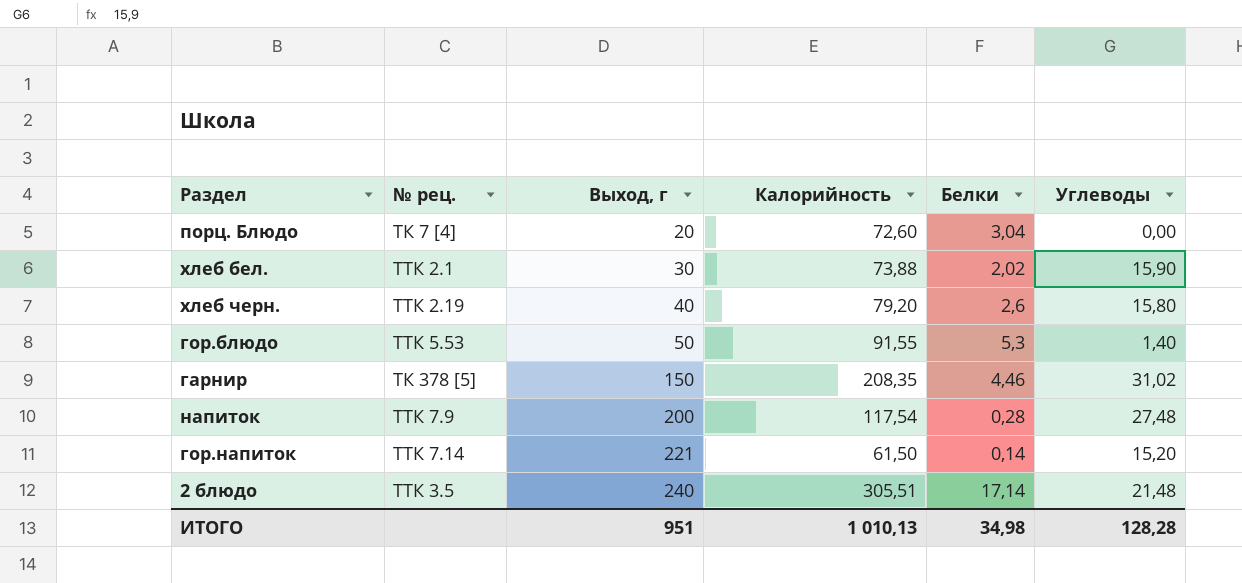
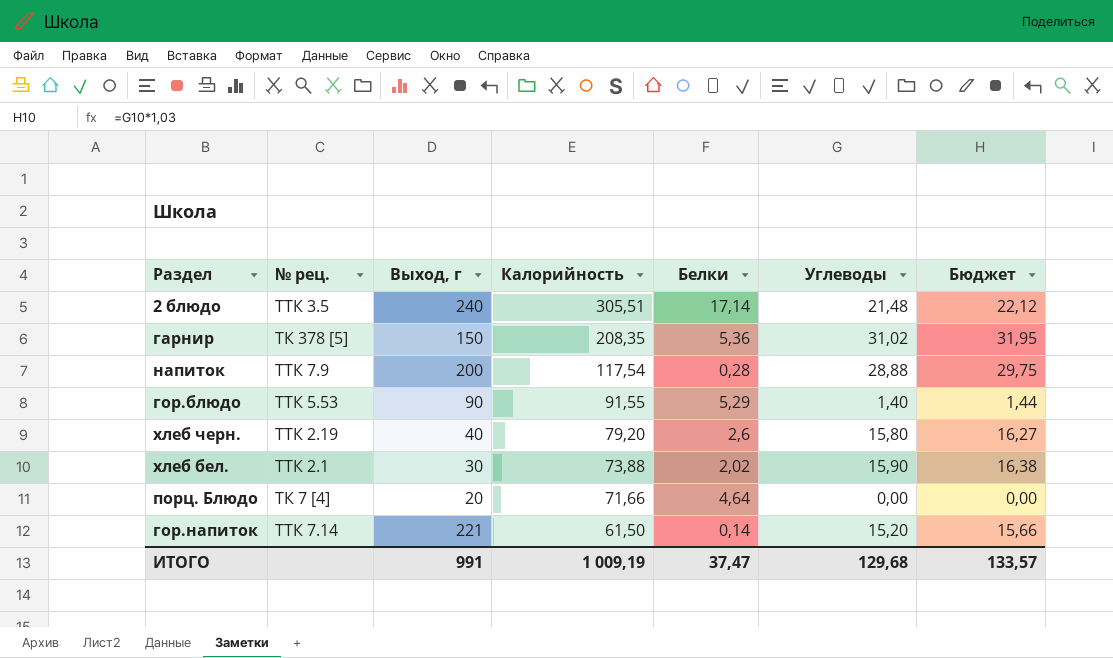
row order: Выход, г ascending -> Калорийность descending
column Бюджет | formula: none -> [Углеводы] * 1,03
гарнир | Белки: 4,46 -> 5,36
напиток | Углеводы: 27,48 -> 28,88
гор.блюдо | Выход, г: 50 -> 90
гор.блюдо | Белки: 5,3 -> 5,29
порц. Блюдо | Калорийность: 72,60 -> 71,66
порц. Блюдо | Белки: 3,04 -> 4,64
ИТОГО | Выход, г: 951 -> 991
ИТОГО | Калорийность: 1 010,13 -> 1 009,19
ИТОГО | Белки: 34,98 -> 37,47
ИТОГО | Углеводы: 128,28 -> 129,68

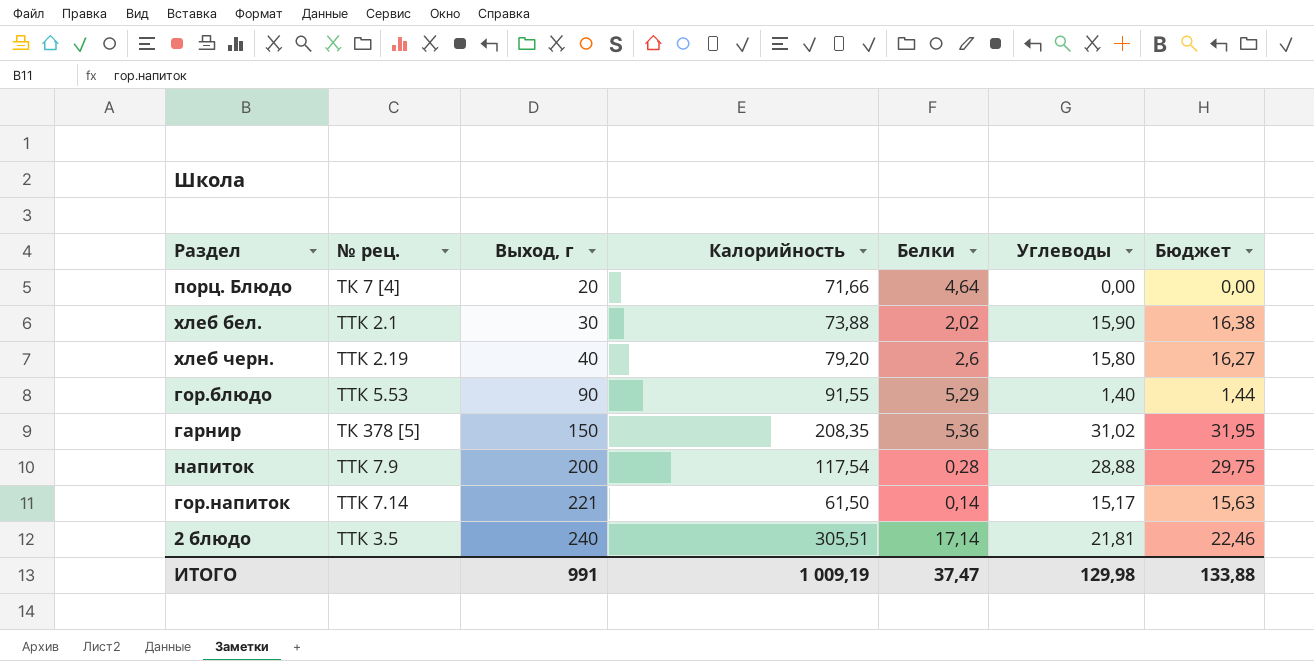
row order: Калорийность descending -> Выход, г ascending
гор.напиток | Углеводы: 15,20 -> 15,17
гор.напиток | Бюджет: 15,66 -> 15,63
2 блюдо | Углеводы: 21,48 -> 21,81
2 блюдо | Бюджет: 22,12 -> 22,46
ИТОГО | Углеводы: 129,68 -> 129,98
ИТОГО | Бюджет: 133,57 -> 133,88

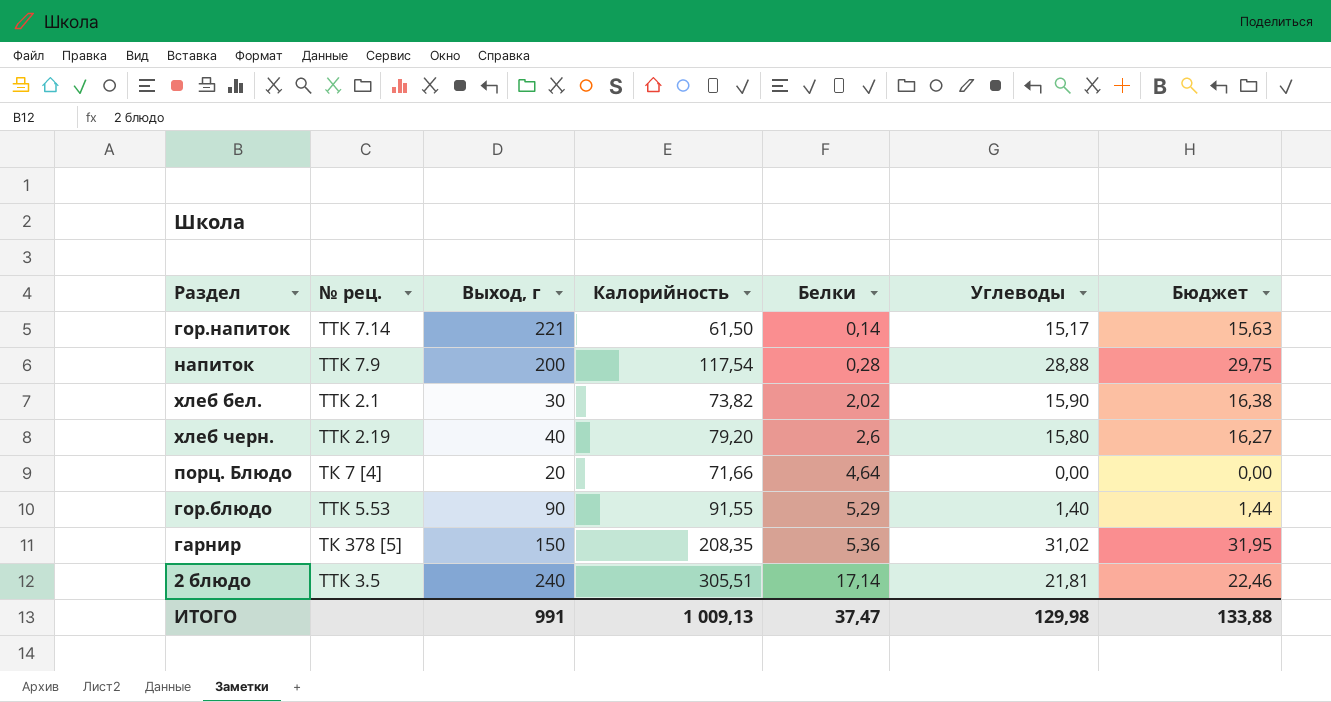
row order: Выход, г ascending -> Белки ascending
хлеб бел. | Калорийность: 73,88 -> 73,82
ИТОГО | Калорийность: 1 009,19 -> 1 009,13

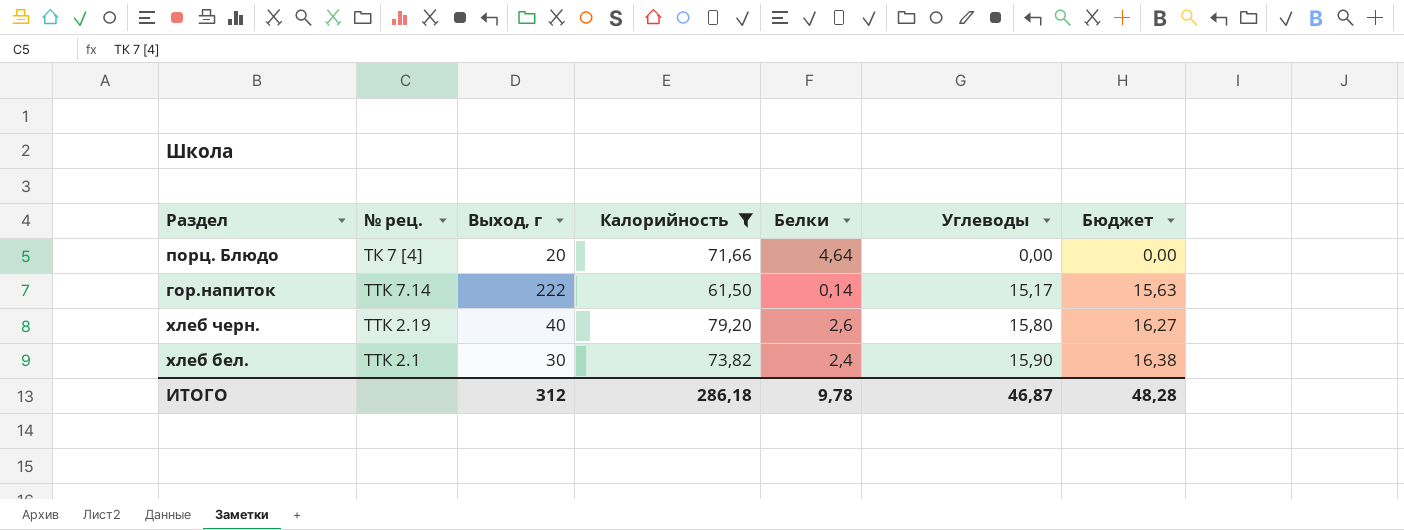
filter: none -> Калорийность <= 79,20
row order: Белки ascending -> Углеводы ascending
гор.напиток | Выход, г: 221 -> 222
хлеб бел. | Белки: 2,02 -> 2,4
ИТОГО | Выход, г: 991 -> 312
ИТОГО | Калорийность: 1 009,13 -> 286,18
ИТОГО | Белки: 37,47 -> 9,78
ИТОГО | Углеводы: 129,98 -> 46,87
ИТОГО | Бюджет: 133,88 -> 48,28

